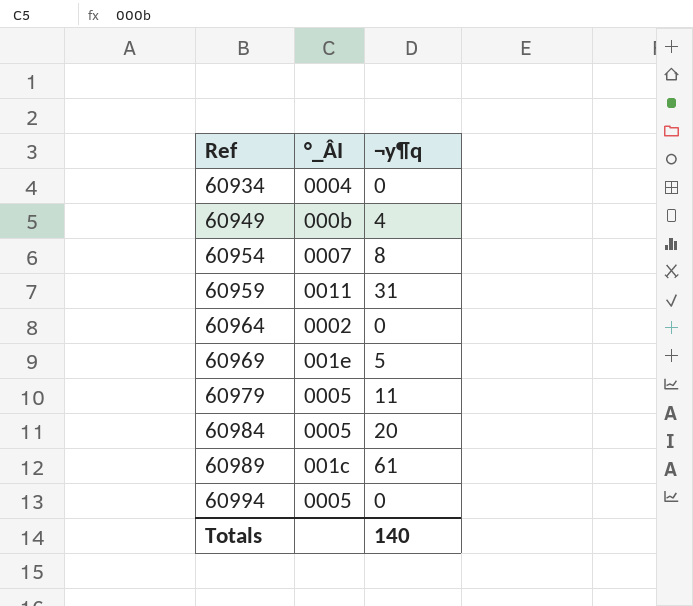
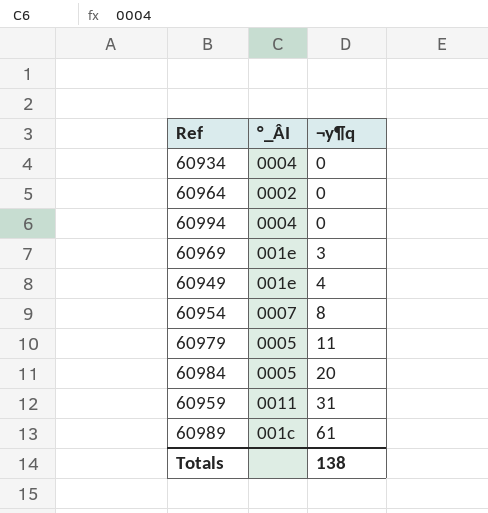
row order: Ref ascending -> ¬y¶q ascending
60994 | °_ÂI: 0005 -> 0004
60969 | ¬y¶q: 5 -> 3
60949 | °_ÂI: 000b -> 001e
Totals | ¬y¶q: 140 -> 138

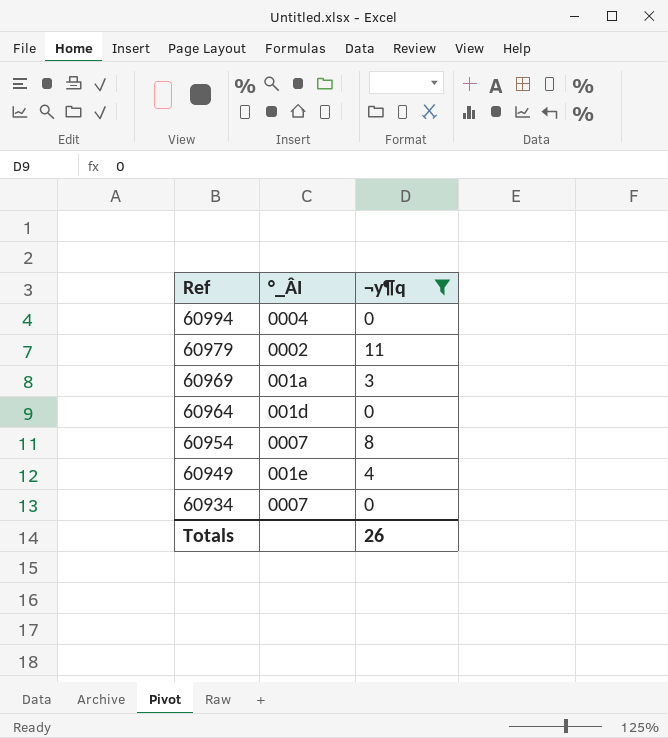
filter: none -> ¬y¶q <= 11
row order: ¬y¶q ascending -> Ref descending
60979 | °_ÂI: 0005 -> 0002
60969 | °_ÂI: 001e -> 001a
60964 | °_ÂI: 0002 -> 001d
60934 | °_ÂI: 0004 -> 0007
Totals | ¬y¶q: 138 -> 26

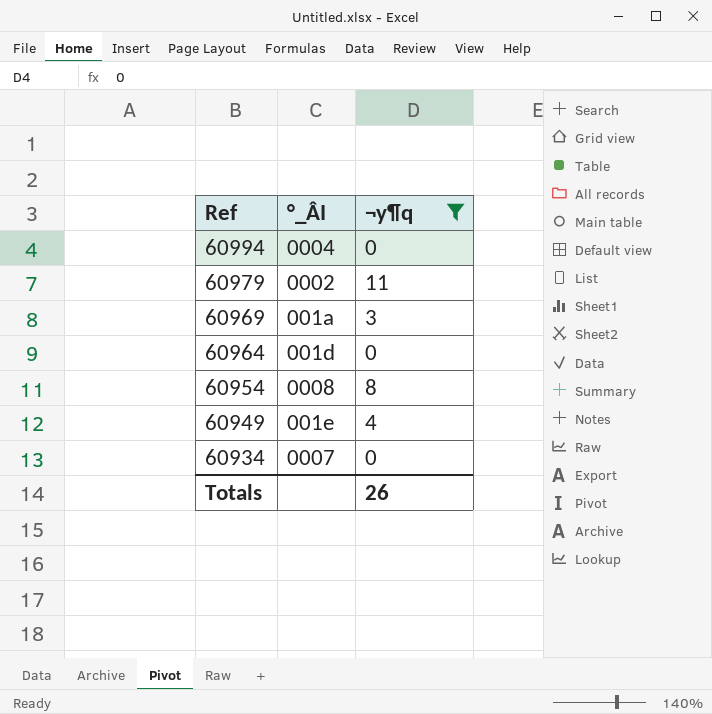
60954 | °_ÂI: 0007 -> 0008

